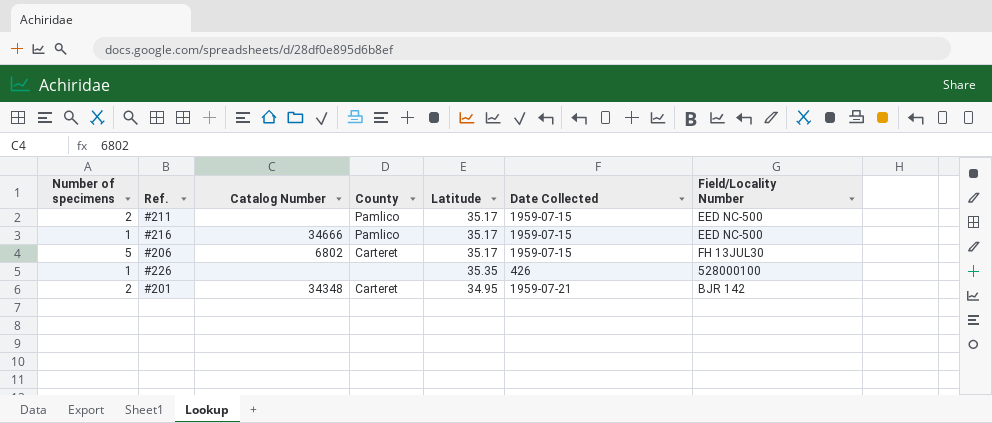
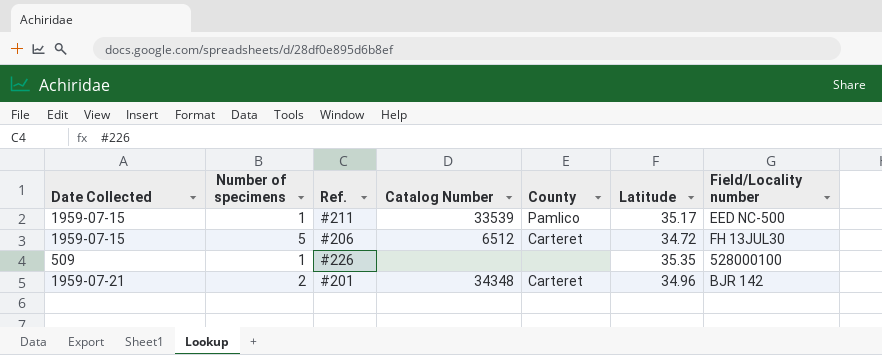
column Date Collected | position: 6 -> 1
column name: Field/Locality Number -> Field/Locality number
row #216: 1 | 34666 | Pamlico | 35.17 | 1959-07-15 | EED NC-500 -> none
#211 | Number of specimens: 2 -> 1
#211 | Catalog Number: none -> 33539
#206 | Catalog Number: 6802 -> 6512
#206 | Latitude: 35.17 -> 34.72
#226 | Date Collected: 426 -> 509
#201 | Latitude: 34.95 -> 34.96

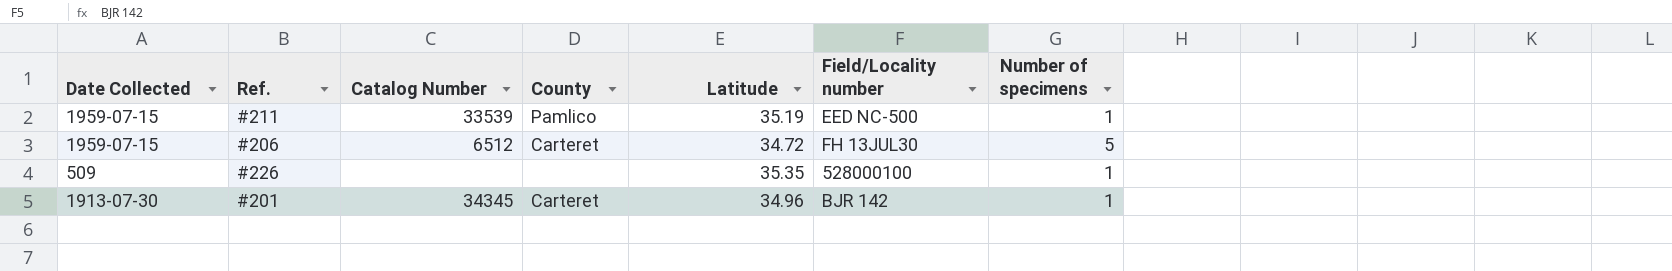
column Number of specimens | position: 2 -> 7
#211 | Latitude: 35.17 -> 35.19
#201 | Date Collected: 1959-07-21 -> 1913-07-30
#201 | Catalog Number: 34348 -> 34345
#201 | Number of specimens: 2 -> 1

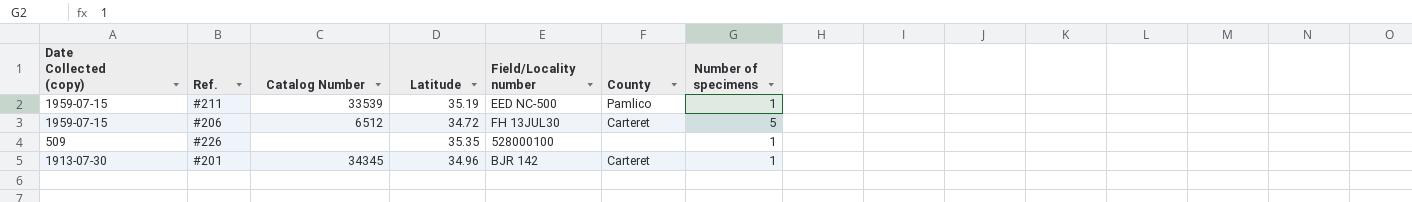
column name: Date Collected -> Date Collected (copy)
column County | position: 4 -> 6

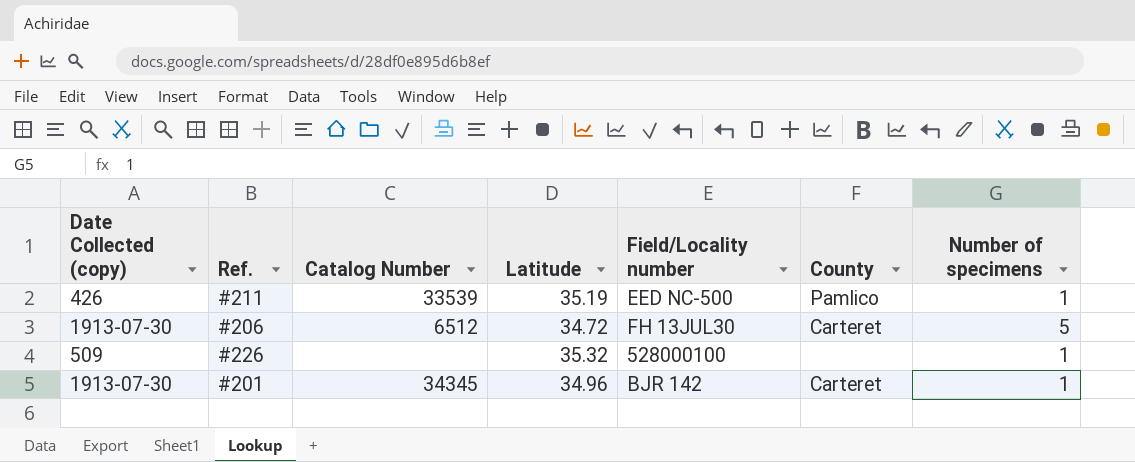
#211 | Date Collected (copy): 1959-07-15 -> 426
#206 | Date Collected (copy): 1959-07-15 -> 1913-07-30
#226 | Latitude: 35.35 -> 35.32

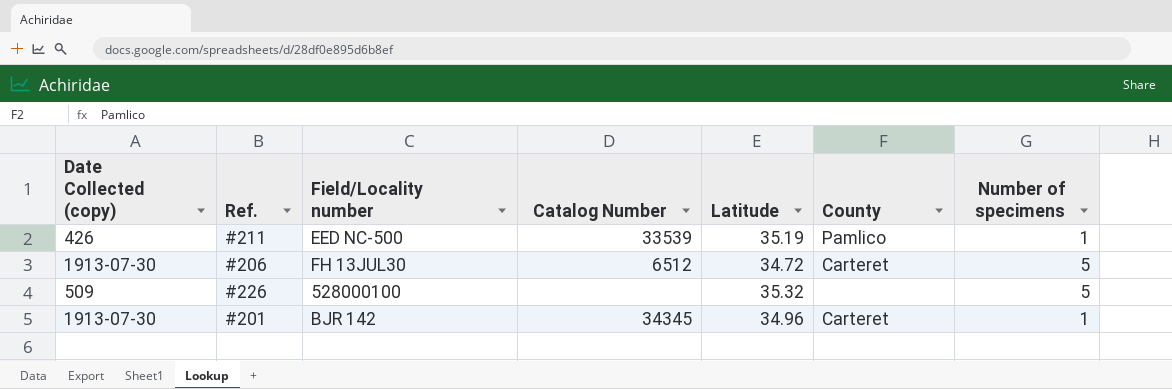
column Field/Locality number | position: 5 -> 3
#226 | Number of specimens: 1 -> 5

